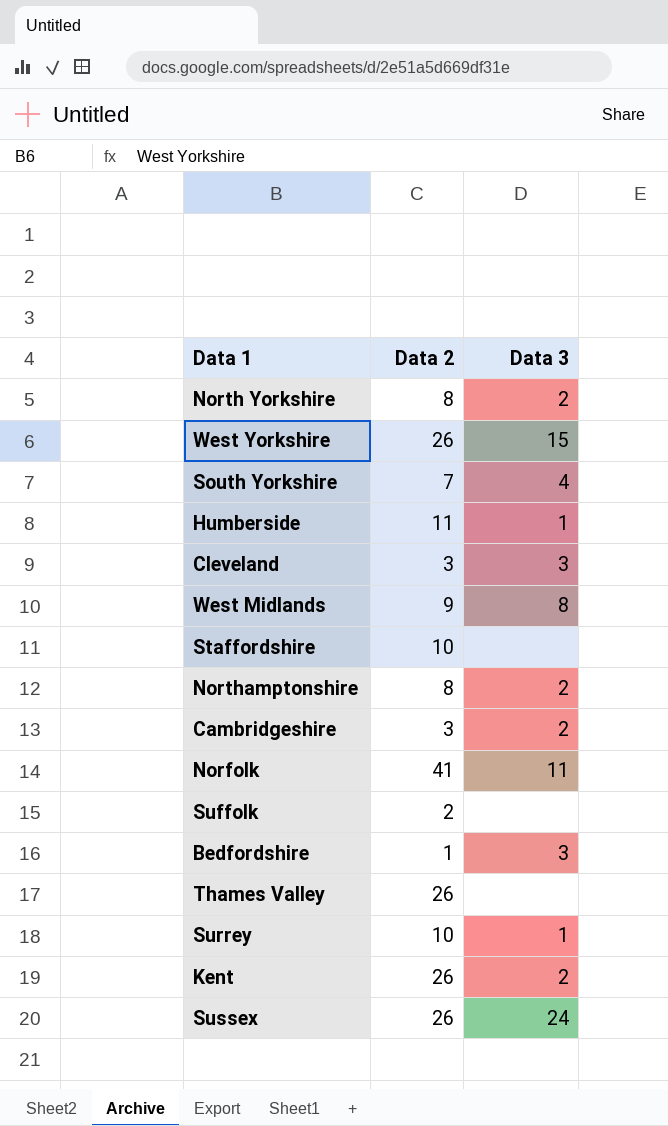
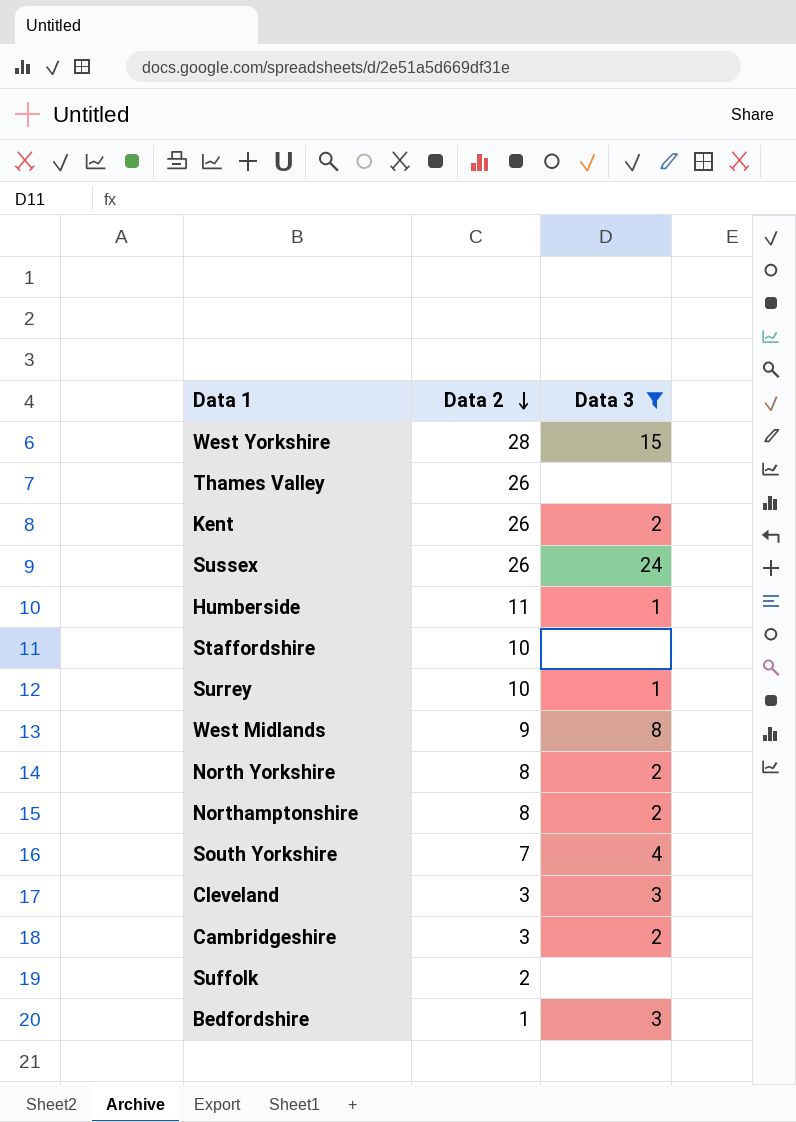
filter: none -> Data 3 != 11
row order: none -> Data 2 descending
West Yorkshire | Data 2: 26 -> 28

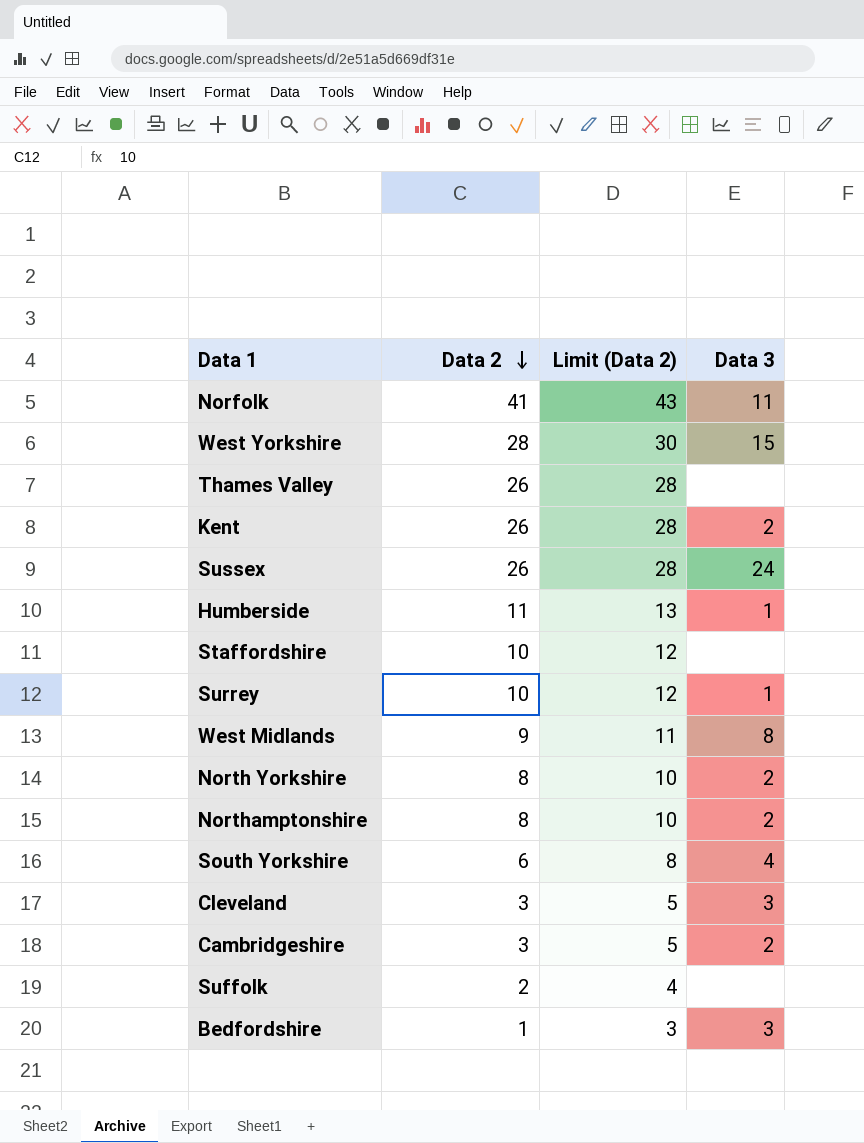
filter: Data 3 != 11 -> none
column Limit (Data 2) | formula: none -> [Data 2] + 2
South Yorkshire | Data 2: 7 -> 6

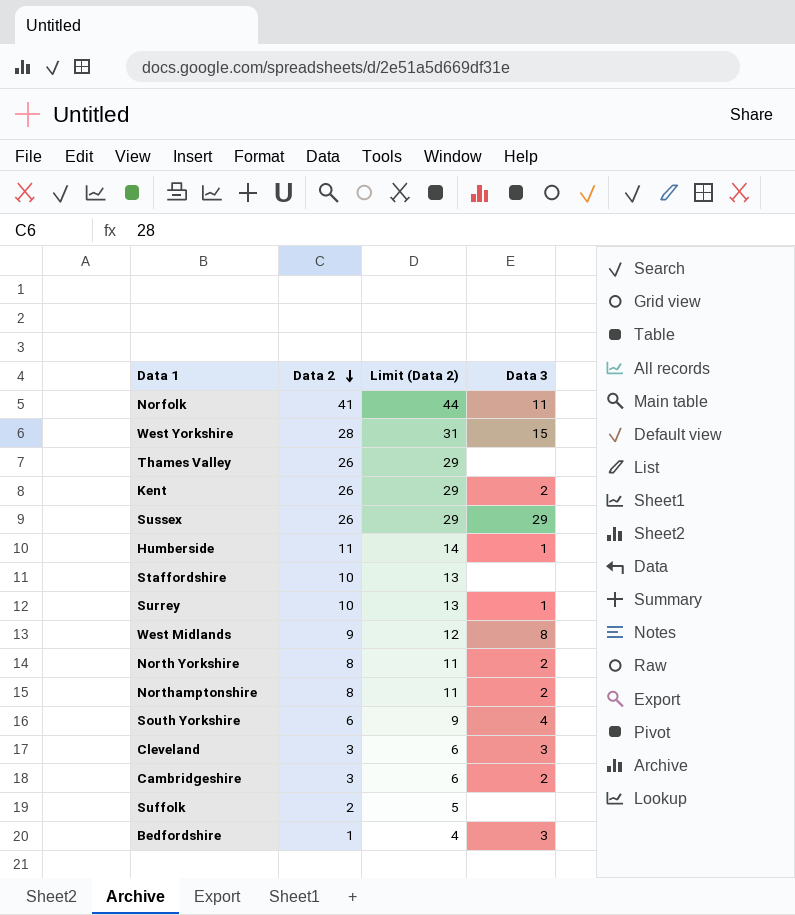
column Limit (Data 2) | formula: [Data 2] + 2 -> [Data 2] + 3
Sussex | Data 3: 24 -> 29

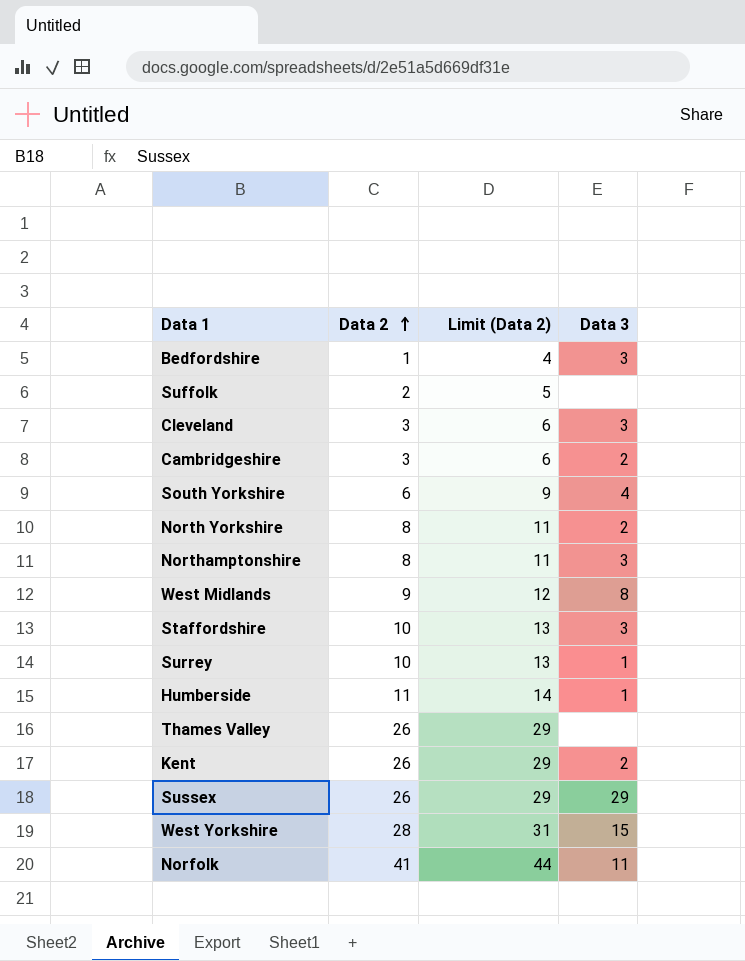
row order: Data 2 descending -> Data 2 ascending
Northamptonshire | Data 3: 2 -> 3
Staffordshire | Data 3: none -> 3

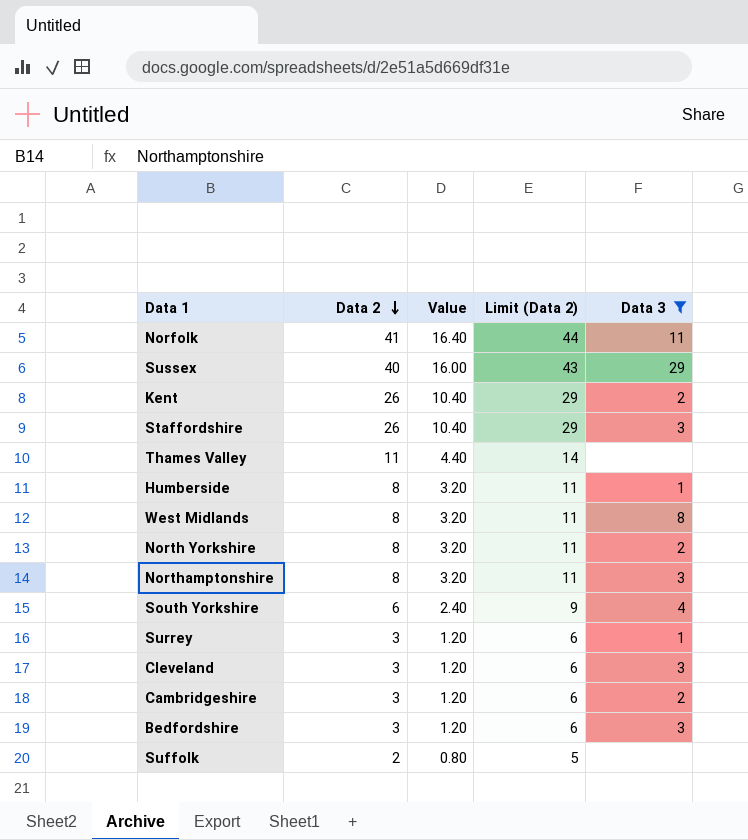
filter: none -> Data 3 != 15
row order: Data 2 ascending -> Data 2 descending
column Value | formula: none -> [Data 2] * 0.4
Sussex | Data 2: 26 -> 40
Sussex | Limit (Data 2): 29 -> 43
Staffordshire | Data 2: 10 -> 26
Staffordshire | Limit (Data 2): 13 -> 29
Thames Valley | Data 2: 26 -> 11
Thames Valley | Limit (Data 2): 29 -> 14
Humberside | Data 2: 11 -> 8
Humberside | Limit (Data 2): 14 -> 11
West Midlands | Data 2: 9 -> 8
West Midlands | Limit (Data 2): 12 -> 11
Surrey | Data 2: 10 -> 3
Surrey | Limit (Data 2): 13 -> 6
Bedfordshire | Data 2: 1 -> 3
Bedfordshire | Limit (Data 2): 4 -> 6

